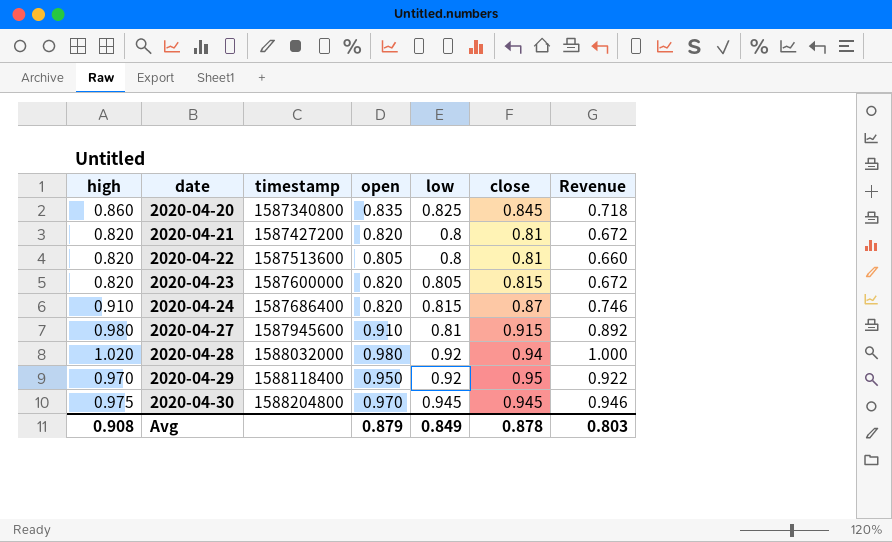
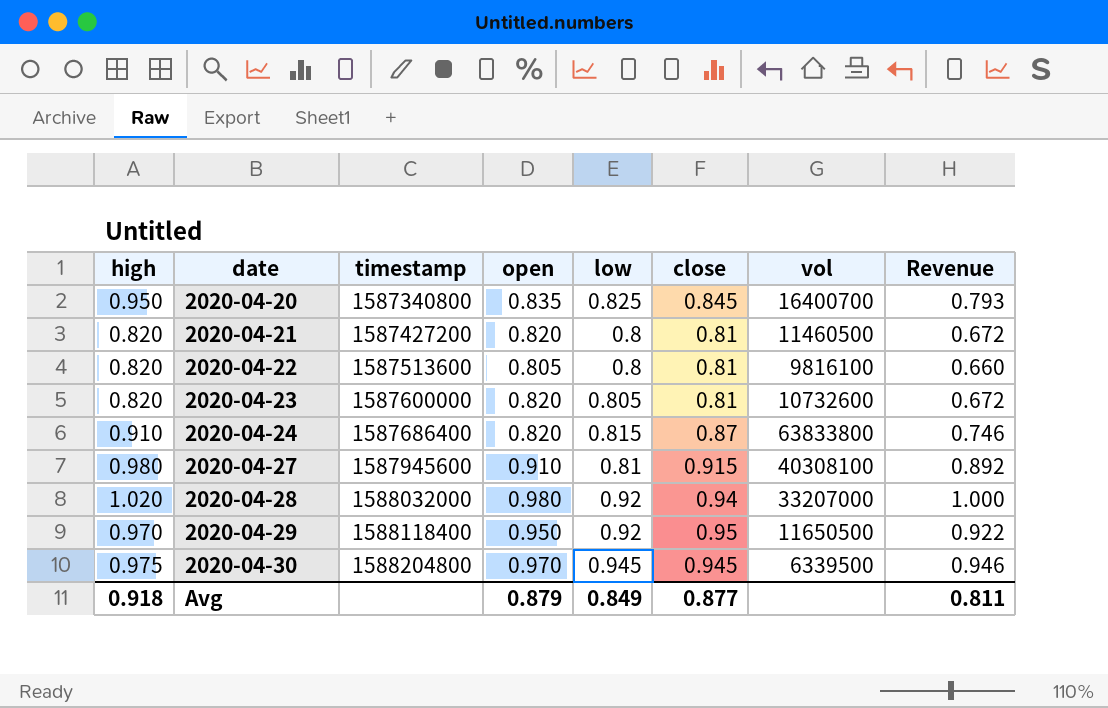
column vol | position: none -> 7
2020-04-20 | high: 0.860 -> 0.950
2020-04-20 | Revenue: 0.718 -> 0.793
2020-04-23 | close: 0.815 -> 0.81
Avg | high: 0.908 -> 0.918
Avg | close: 0.878 -> 0.877
Avg | Revenue: 0.803 -> 0.811

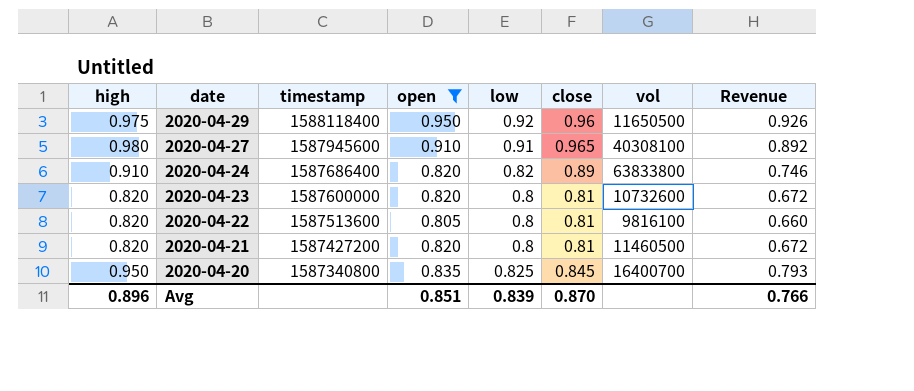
filter: none -> open <= 0.950
row order: date ascending -> date descending
2020-04-29 | high: 0.970 -> 0.975
2020-04-29 | close: 0.95 -> 0.96
2020-04-29 | Revenue: 0.922 -> 0.926
2020-04-27 | low: 0.81 -> 0.91
2020-04-27 | close: 0.915 -> 0.965
2020-04-24 | low: 0.815 -> 0.82
2020-04-24 | close: 0.87 -> 0.89
2020-04-23 | low: 0.805 -> 0.8
Avg | high: 0.918 -> 0.896
Avg | open: 0.879 -> 0.851
Avg | low: 0.849 -> 0.839
Avg | close: 0.877 -> 0.870
Avg | Revenue: 0.811 -> 0.766

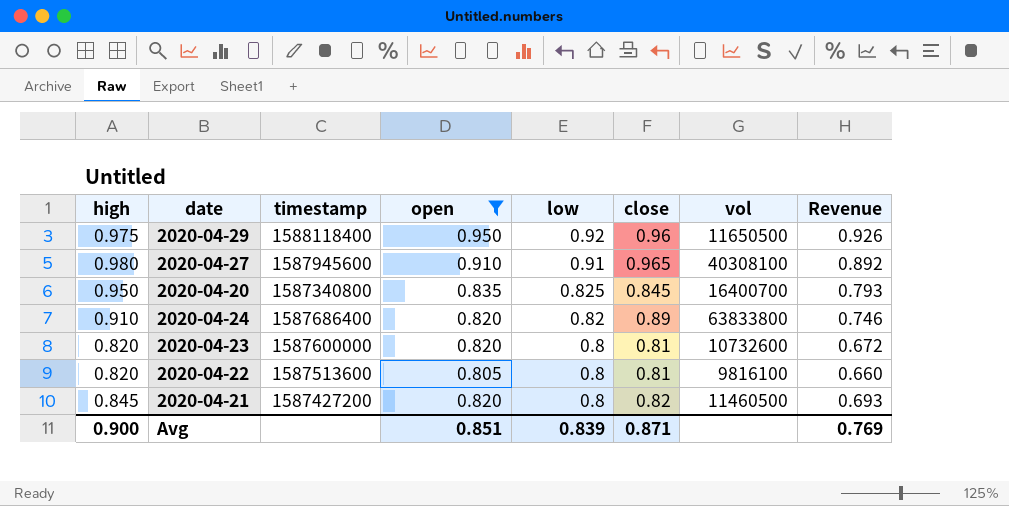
row order: date descending -> low descending
2020-04-21 | high: 0.820 -> 0.845
2020-04-21 | close: 0.81 -> 0.82
2020-04-21 | Revenue: 0.672 -> 0.693
Avg | high: 0.896 -> 0.900
Avg | close: 0.870 -> 0.871
Avg | Revenue: 0.766 -> 0.769

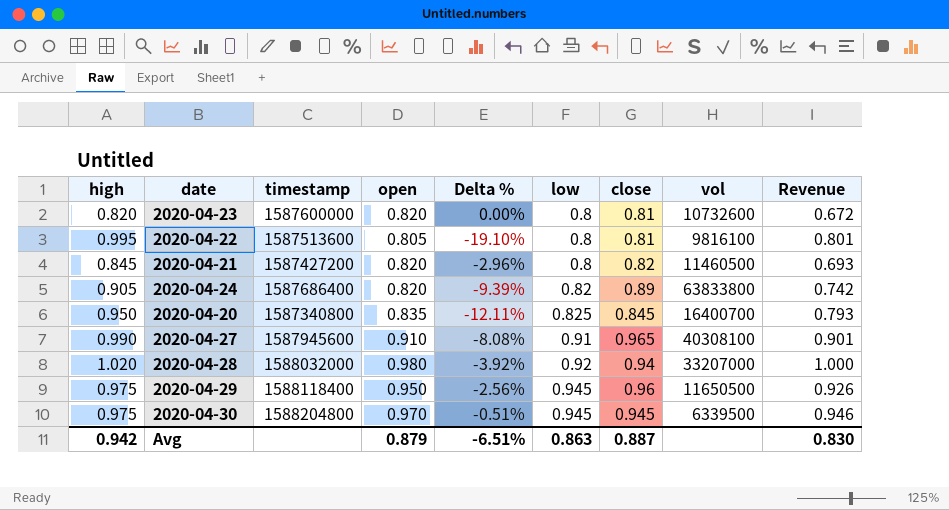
filter: open <= 0.950 -> none
row order: low descending -> low ascending
column Delta % | formula: none -> ([open] - [high]) / [high]
2020-04-22 | high: 0.820 -> 0.995
2020-04-22 | Revenue: 0.660 -> 0.801
2020-04-24 | high: 0.910 -> 0.905
2020-04-24 | Revenue: 0.746 -> 0.742
2020-04-27 | high: 0.980 -> 0.990
2020-04-27 | Revenue: 0.892 -> 0.901
2020-04-29 | low: 0.92 -> 0.945
Avg | high: 0.900 -> 0.942
Avg | open: 0.851 -> 0.879
Avg | low: 0.839 -> 0.863
Avg | close: 0.871 -> 0.887
Avg | Revenue: 0.769 -> 0.830

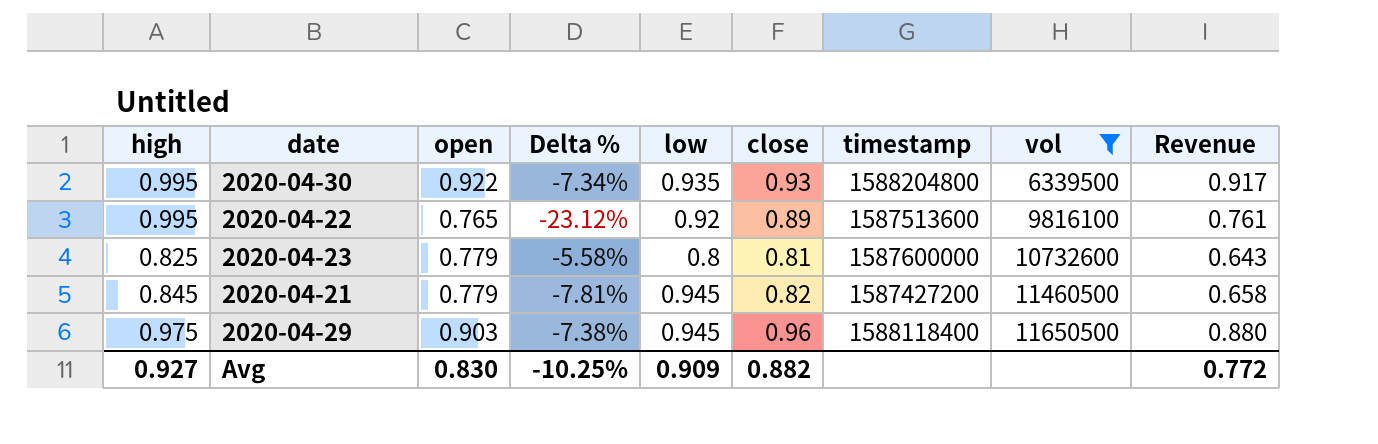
filter: none -> vol <= 11650500
row order: low ascending -> vol ascending
column timestamp | position: 3 -> 7
2020-04-30 | high: 0.975 -> 0.995
2020-04-30 | open: 0.970 -> 0.922
2020-04-30 | Delta %: -0.51% -> -7.34%
2020-04-30 | low: 0.945 -> 0.935
2020-04-30 | close: 0.945 -> 0.93
2020-04-30 | Revenue: 0.946 -> 0.917
2020-04-22 | open: 0.805 -> 0.765
2020-04-22 | Delta %: -19.10% -> -23.12%
2020-04-22 | low: 0.8 -> 0.92
2020-04-22 | close: 0.81 -> 0.89
2020-04-22 | Revenue: 0.801 -> 0.761
2020-04-23 | high: 0.820 -> 0.825
2020-04-23 | open: 0.820 -> 0.779
2020-04-23 | Delta %: 0.00% -> -5.58%
2020-04-23 | Revenue: 0.672 -> 0.643
2020-04-21 | open: 0.820 -> 0.779
2020-04-21 | Delta %: -2.96% -> -7.81%
2020-04-21 | low: 0.8 -> 0.945
2020-04-21 | Revenue: 0.693 -> 0.658
2020-04-29 | open: 0.950 -> 0.903
2020-04-29 | Delta %: -2.56% -> -7.38%
2020-04-29 | Revenue: 0.926 -> 0.880
Avg | high: 0.942 -> 0.927
Avg | open: 0.879 -> 0.830
Avg | Delta %: -6.51% -> -10.25%
Avg | low: 0.863 -> 0.909
Avg | close: 0.887 -> 0.882
Avg | Revenue: 0.830 -> 0.772

